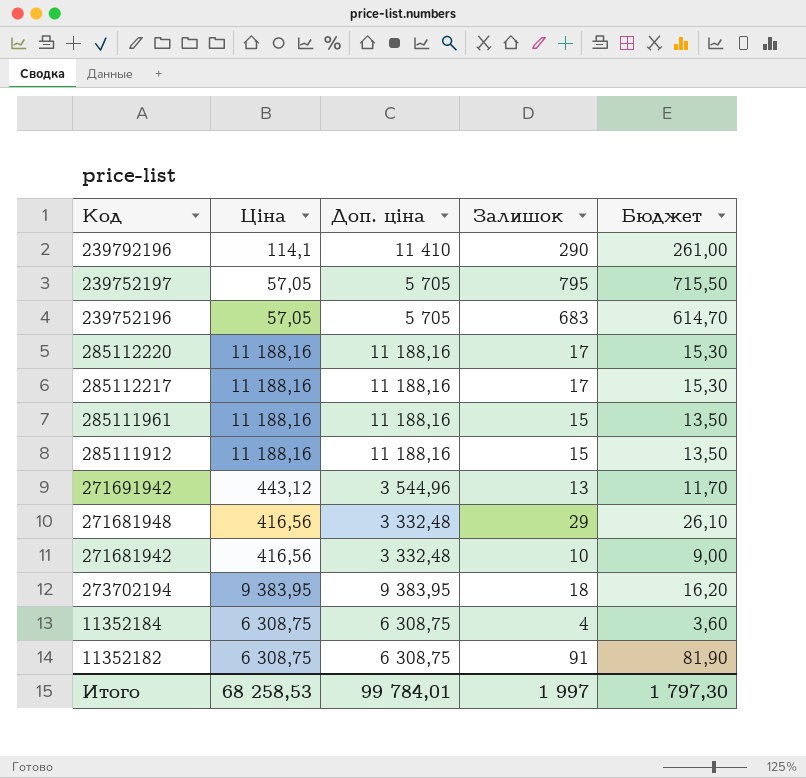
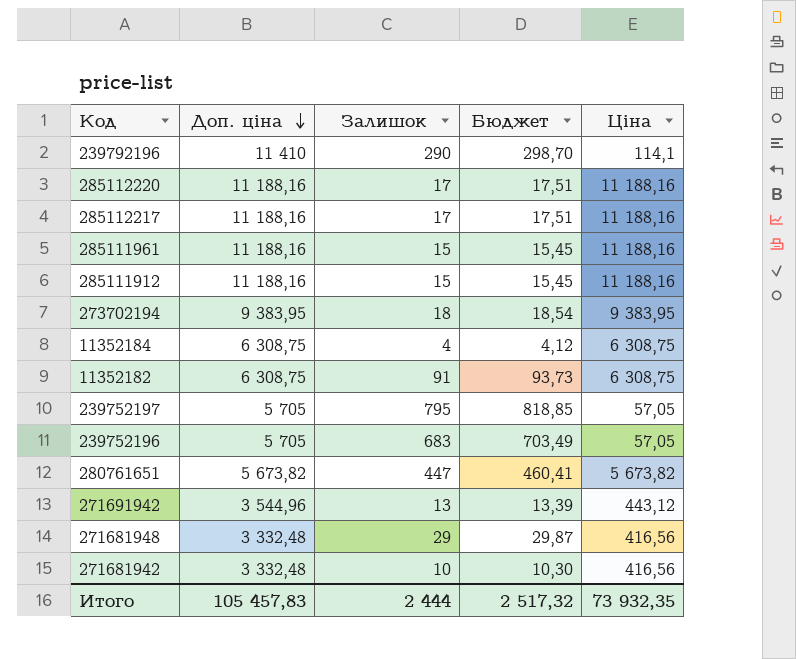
row order: none -> Доп. ціна descending
column Бюджет | formula: [Залишок] * 0,9 -> [Залишок] * 1,03
column Ціна | position: 2 -> 5
row 280761651: none -> 5 673,82 | 447 | 460,41 | 5 673,82
Итого | Доп. ціна: 99 784,01 -> 105 457,83
Итого | Залишок: 1 997 -> 2 444
Итого | Бюджет: 1 797,30 -> 2 517,32
Итого | Ціна: 68 258,53 -> 73 932,35

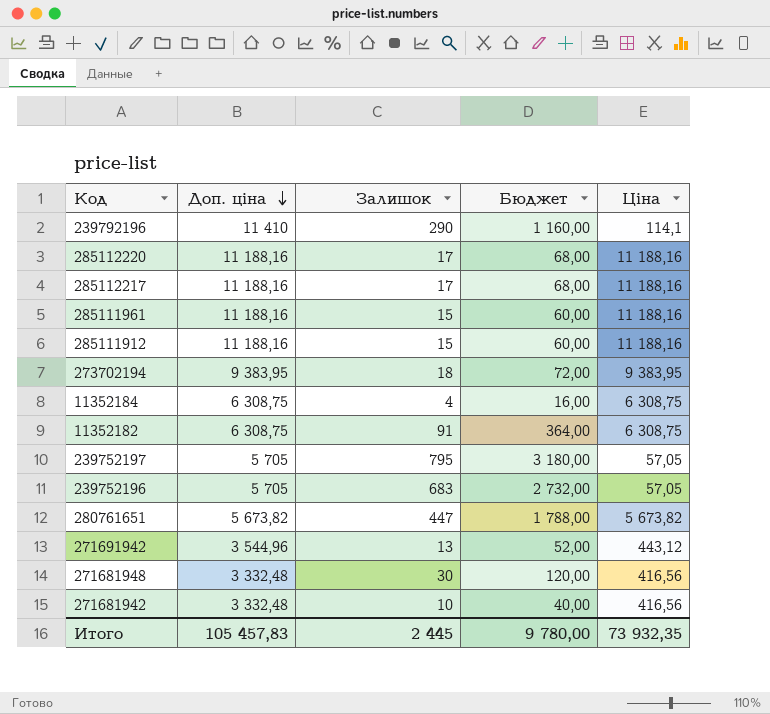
column Бюджет | formula: [Залишок] * 1,03 -> [Залишок] * 4
271681948 | Залишок: 29 -> 30
Итого | Залишок: 2 444 -> 2 445
Итого | Бюджет: 2 517,32 -> 9 780,00

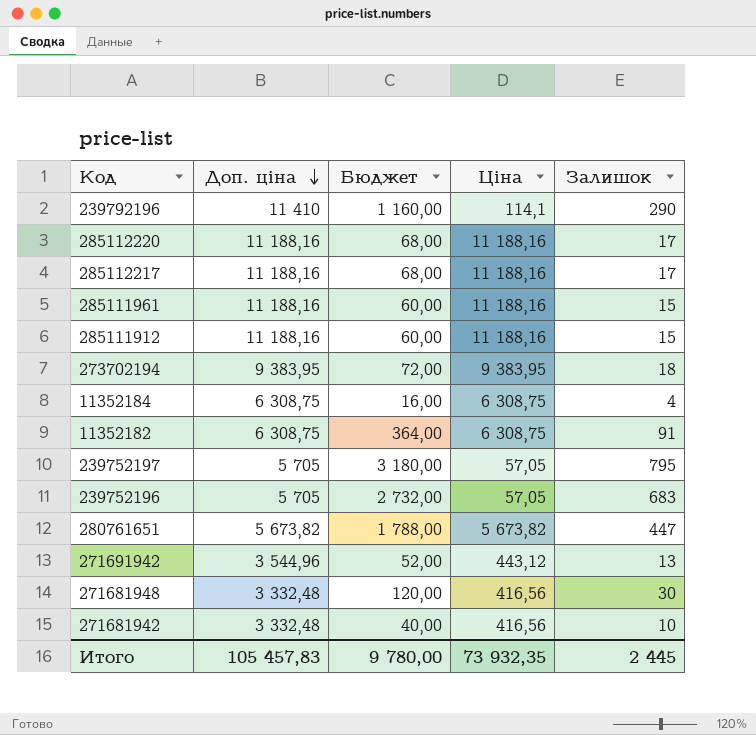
column Залишок | position: 3 -> 5

